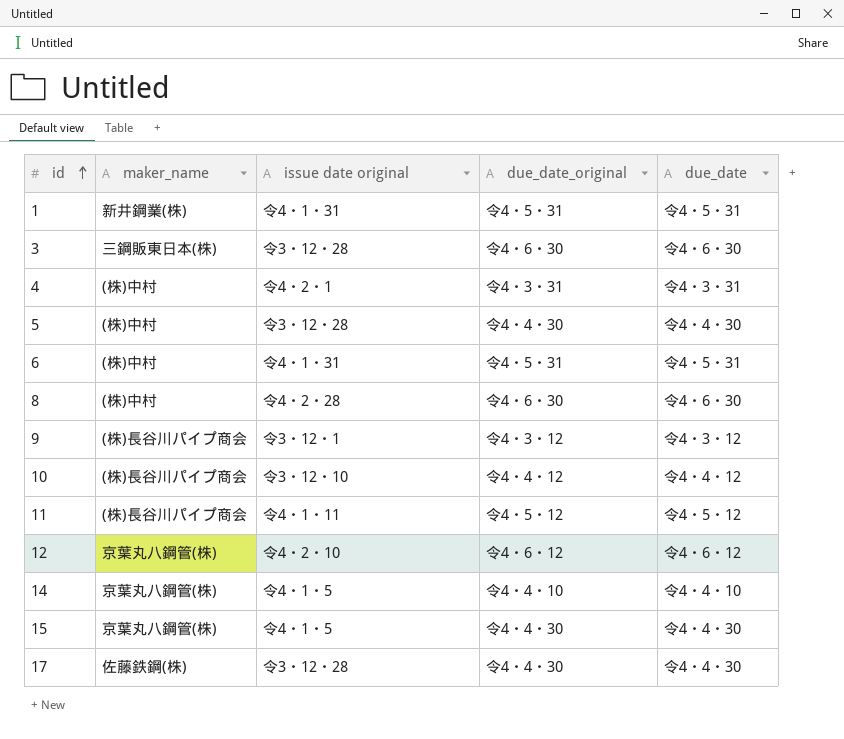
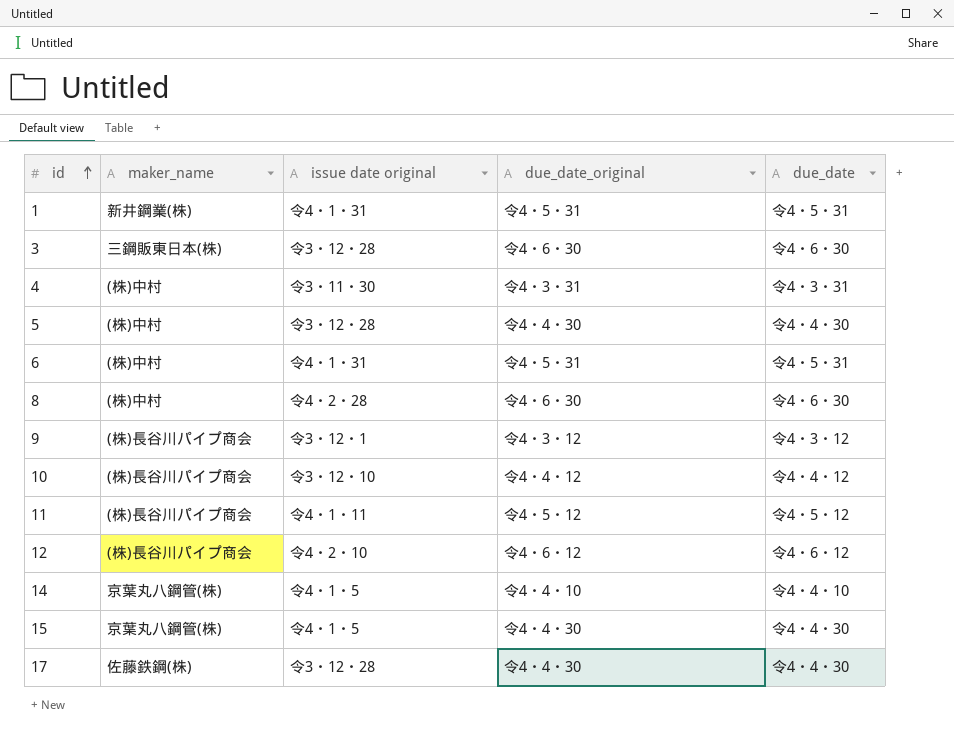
4 | issue date original: 令4・2・1 -> 令3・11・30
12 | maker_name: 京葉丸八鋼管(株) -> (株)長谷川パイプ商会

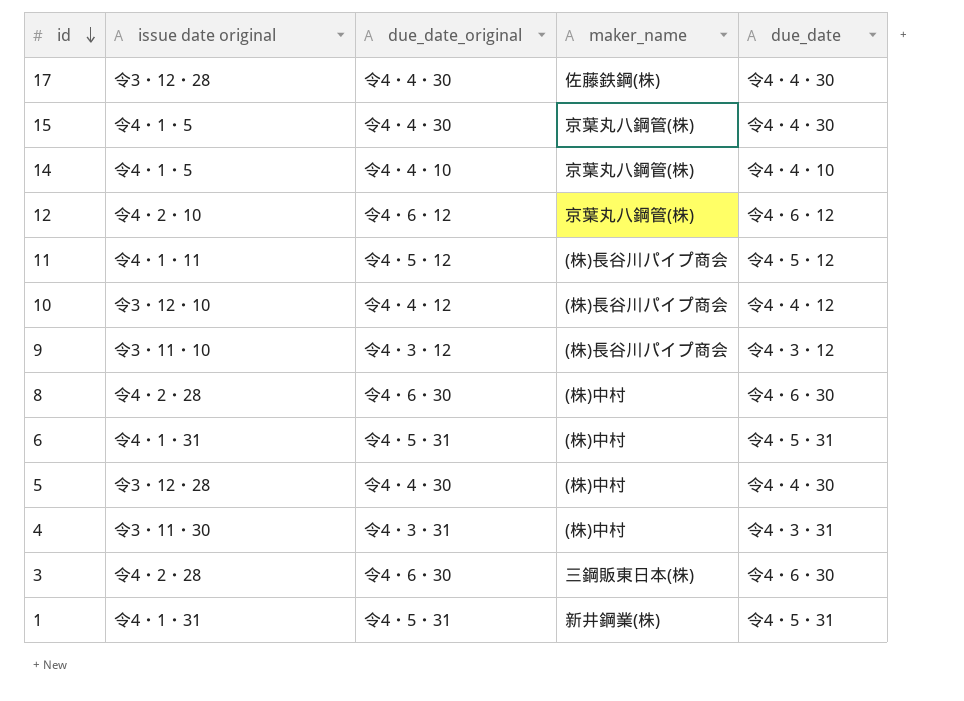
row order: id ascending -> id descending
column maker_name | position: 2 -> 4
12 | maker_name: (株)長谷川パイプ商会 -> 京葉丸八鋼管(株)
9 | issue date original: 令3・12・1 -> 令3・11・10
3 | issue date original: 令3・12・28 -> 令4・2・28

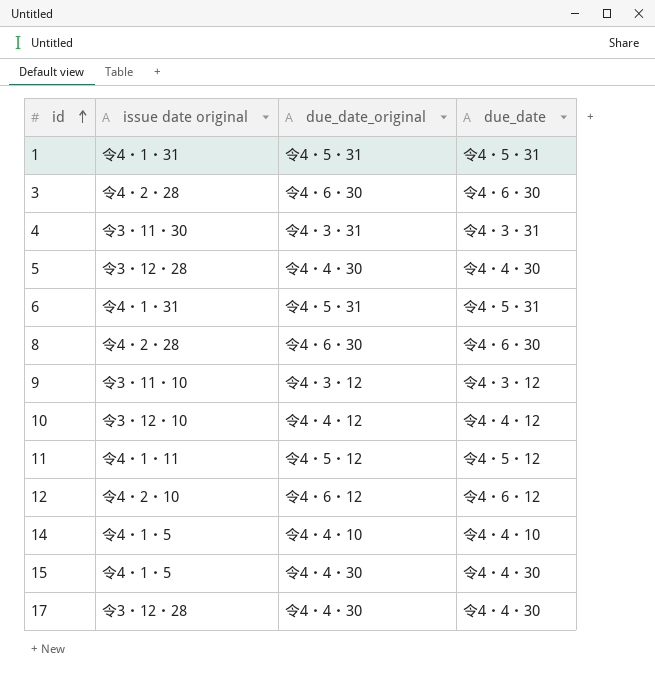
row order: id descending -> id ascending
column maker_name | position: 4 -> none

